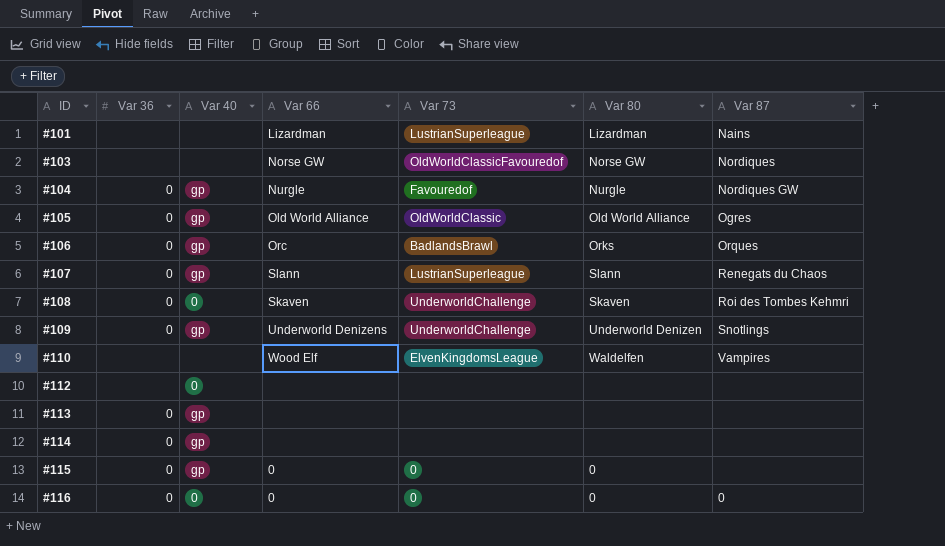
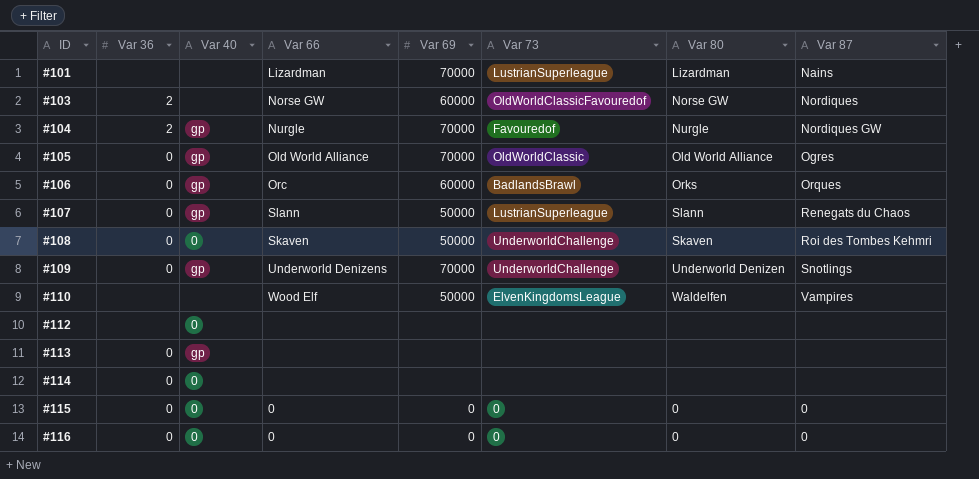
column Var 69 | position: none -> 5
#103 | Var 36: none -> 2
#104 | Var 36: 0 -> 2
#114 | Var 40: gp -> 0
#115 | Var 40: gp -> 0
#115 | Var 87: none -> 0

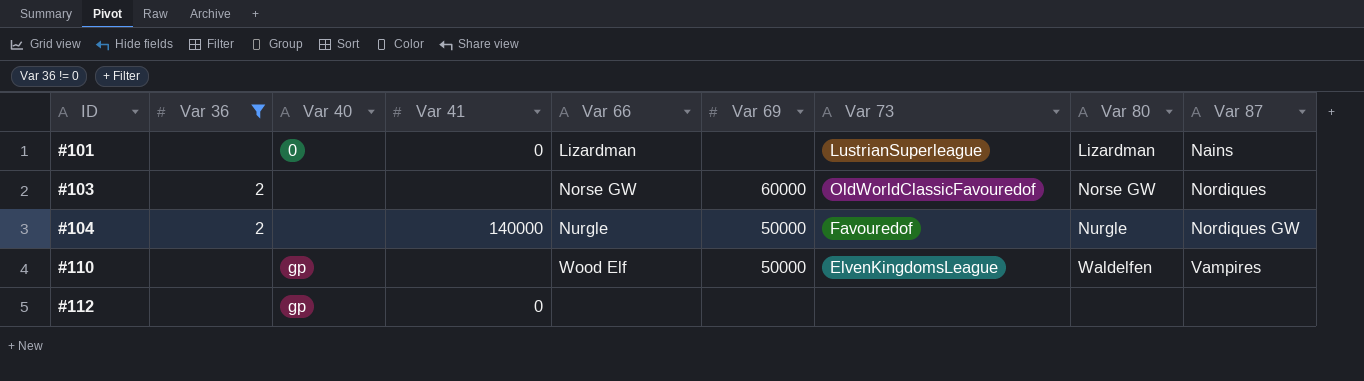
filter: none -> Var 36 != 0
column Var 41 | position: none -> 4
#101 | Var 40: none -> 0
#101 | Var 69: 70000 -> none
#104 | Var 40: gp -> none
#104 | Var 69: 70000 -> 50000
#110 | Var 40: none -> gp
#112 | Var 40: 0 -> gp

